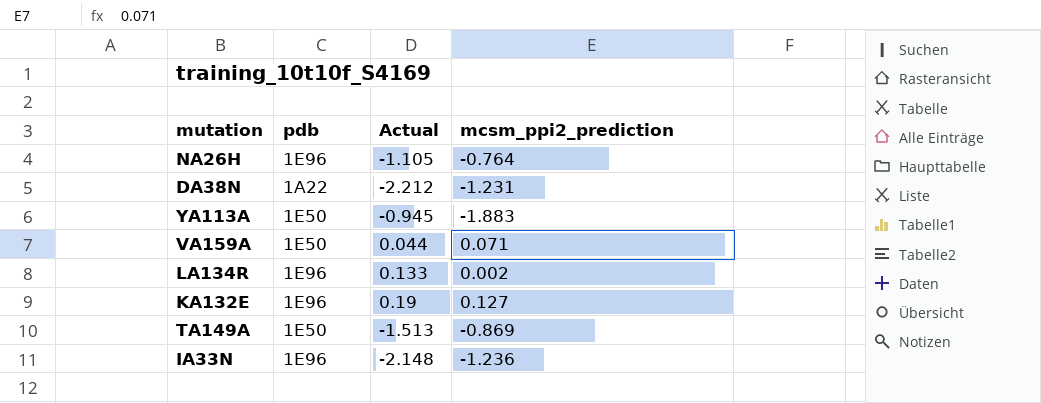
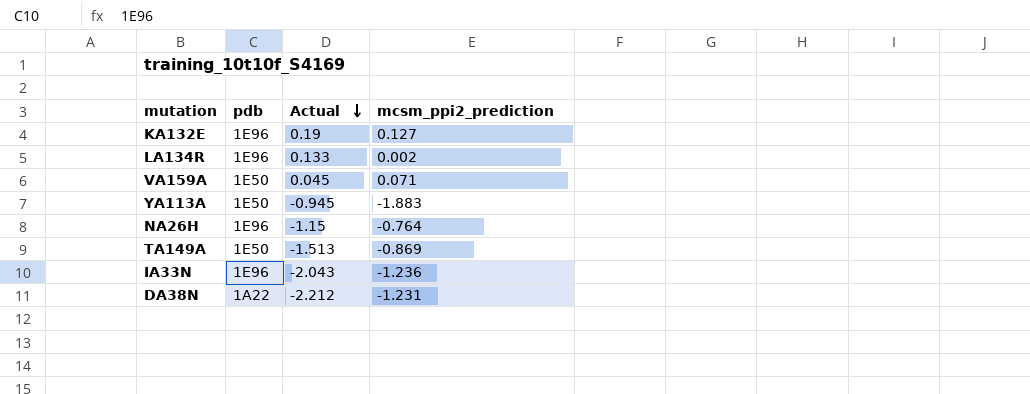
row order: none -> Actual descending
VA159A | Actual: 0.044 -> 0.045
NA26H | Actual: -1.105 -> -1.15
IA33N | Actual: -2.148 -> -2.043

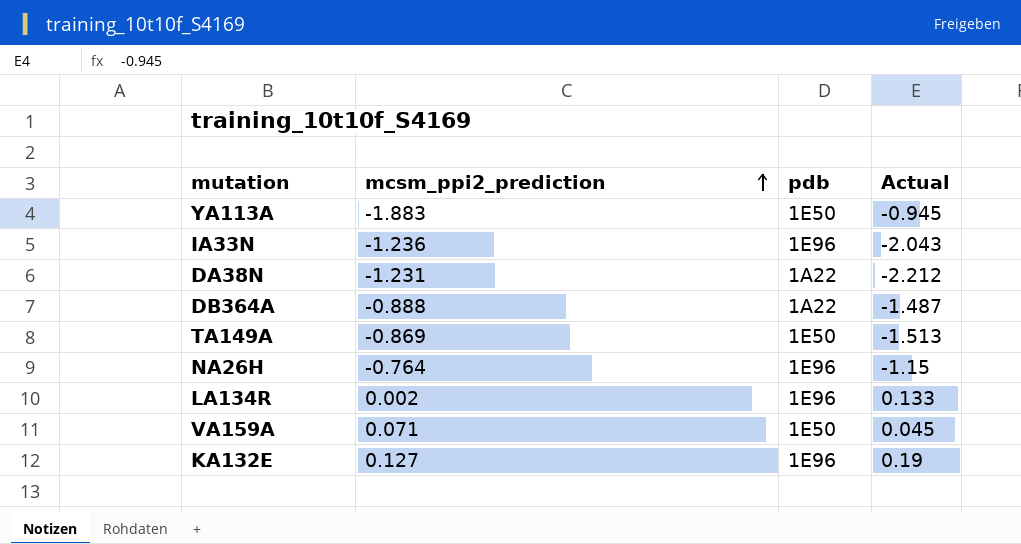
row order: Actual descending -> mcsm_ppi2_prediction ascending
column mcsm_ppi2_prediction | position: 4 -> 2
row DB364A: none -> -0.888 | 1A22 | -1.487

